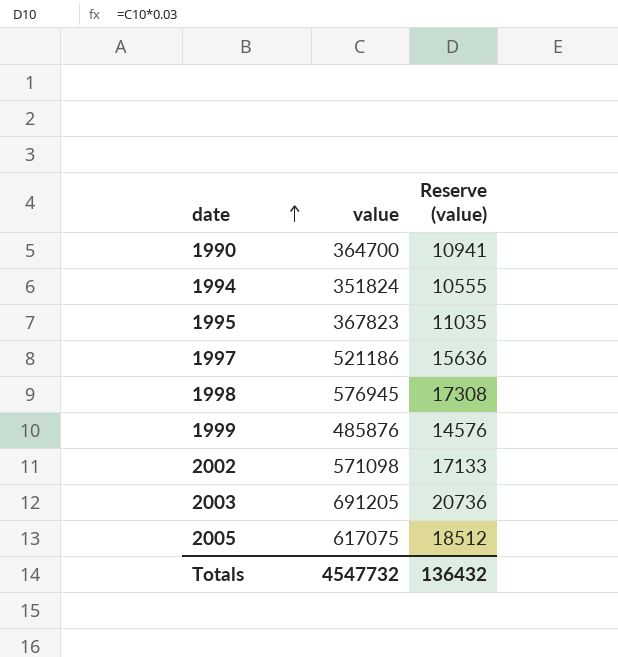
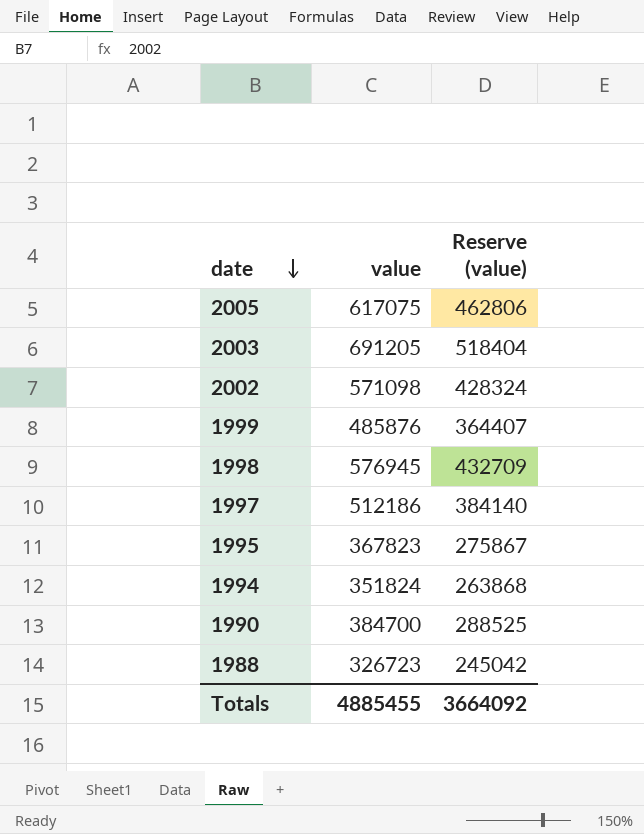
row order: date ascending -> date descending
column Reserve (value) | formula: [value] * 0.03 -> [value] * 0.75
1997 | value: 521186 -> 512186
1990 | value: 364700 -> 384700
row 1988: none -> 326723 | 245042
Totals | value: 4547732 -> 4885455
Totals | Reserve (value): 136432 -> 3664092

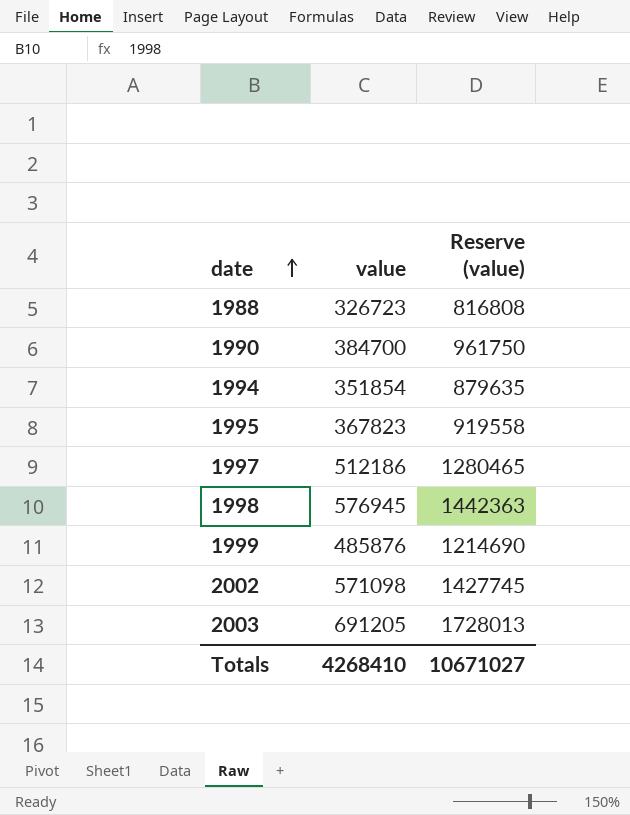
row order: date descending -> date ascending
column Reserve (value) | formula: [value] * 0.75 -> [value] * 2.5
row 2005: 617075 | 462806 -> none
1994 | value: 351824 -> 351854
Totals | value: 4885455 -> 4268410
Totals | Reserve (value): 3664092 -> 10671027

